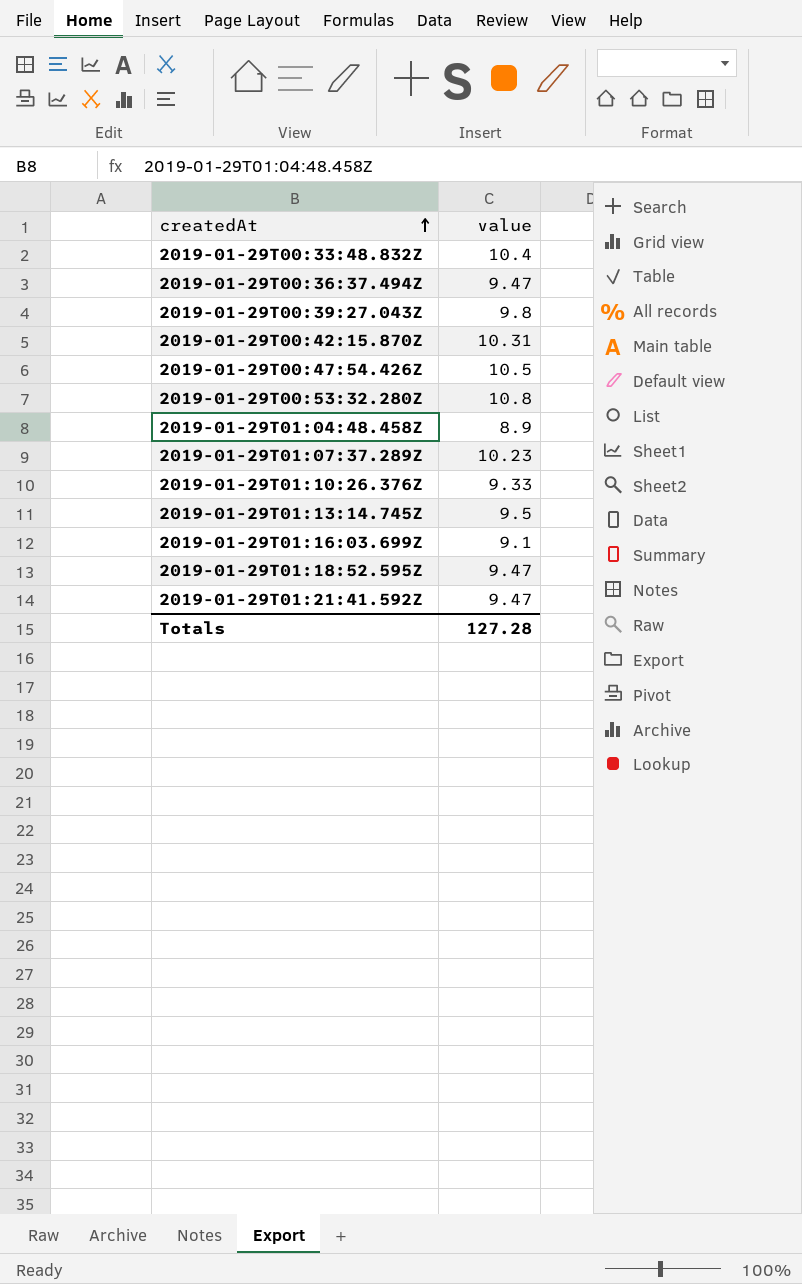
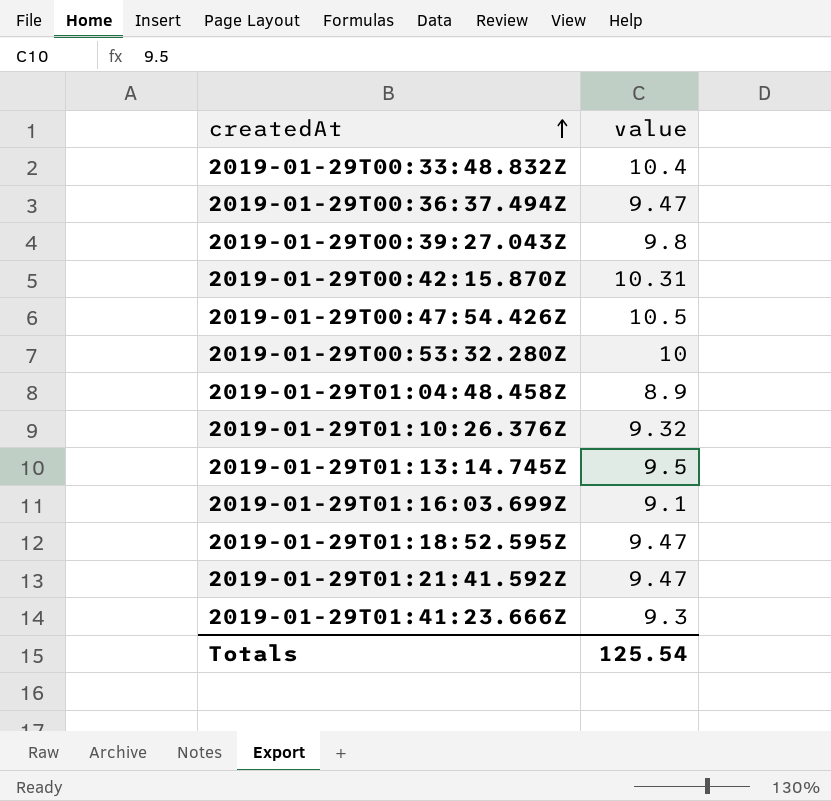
row 2019-01-29T01:07:37.289Z: 10.23 -> none
2019-01-29T00:53:32.280Z | value: 10.8 -> 10
2019-01-29T01:10:26.376Z | value: 9.33 -> 9.32
row 2019-01-29T01:41:23.666Z: none -> 9.3
Totals | value: 127.28 -> 125.54

